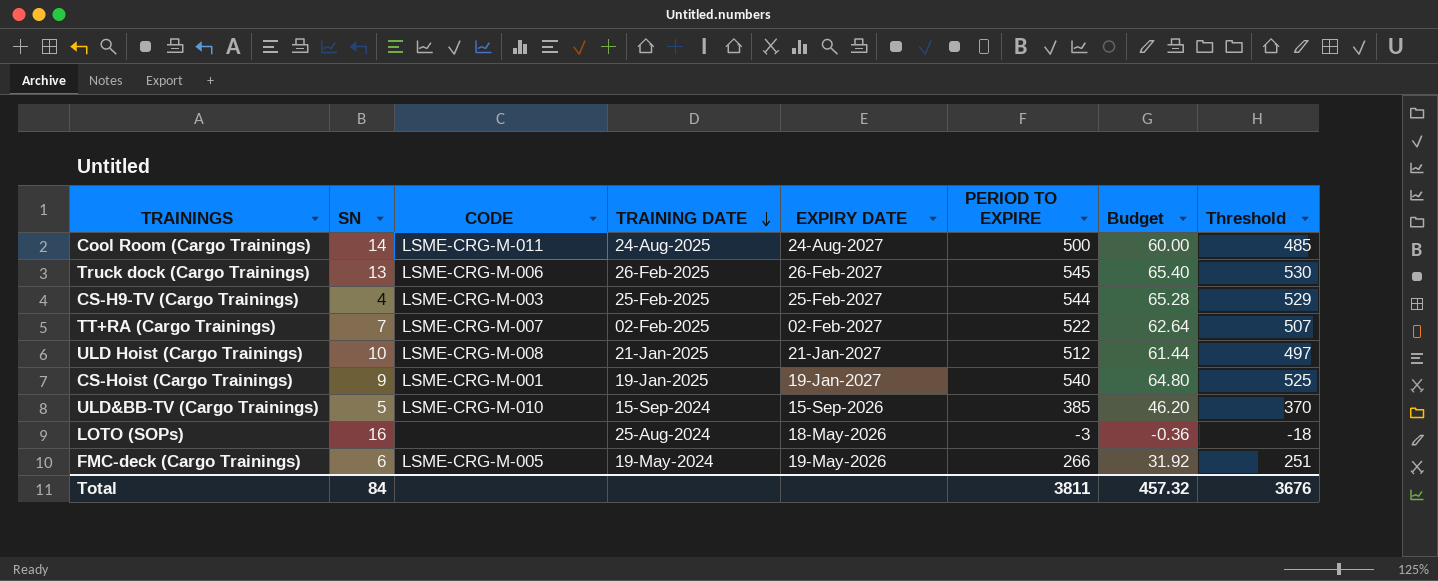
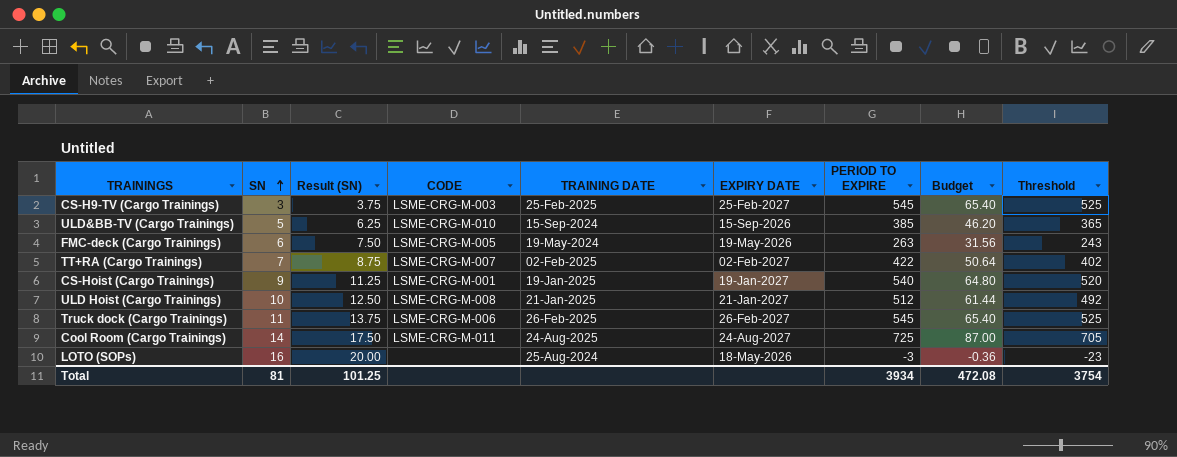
row order: TRAINING DATE descending -> SN ascending
column Result (SN) | formula: none -> [SN] * 1.25
column Threshold | formula: [PERIOD TO EXPIRE] - 15 -> [PERIOD TO EXPIRE] - 20
CS-H9-TV (Cargo Trainings) | SN: 4 -> 3
CS-H9-TV (Cargo Trainings) | PERIOD TO EXPIRE: 544 -> 545
CS-H9-TV (Cargo Trainings) | Budget: 65.28 -> 65.40
FMC-deck (Cargo Trainings) | PERIOD TO EXPIRE: 266 -> 263
FMC-deck (Cargo Trainings) | Budget: 31.92 -> 31.56
TT+RA (Cargo Trainings) | PERIOD TO EXPIRE: 522 -> 422
TT+RA (Cargo Trainings) | Budget: 62.64 -> 50.64
Truck dock (Cargo Trainings) | SN: 13 -> 11
Cool Room (Cargo Trainings) | PERIOD TO EXPIRE: 500 -> 725
Cool Room (Cargo Trainings) | Budget: 60.00 -> 87.00
Total | SN: 84 -> 81
Total | PERIOD TO EXPIRE: 3811 -> 3934
Total | Budget: 457.32 -> 472.08
Total | Threshold: 3676 -> 3754

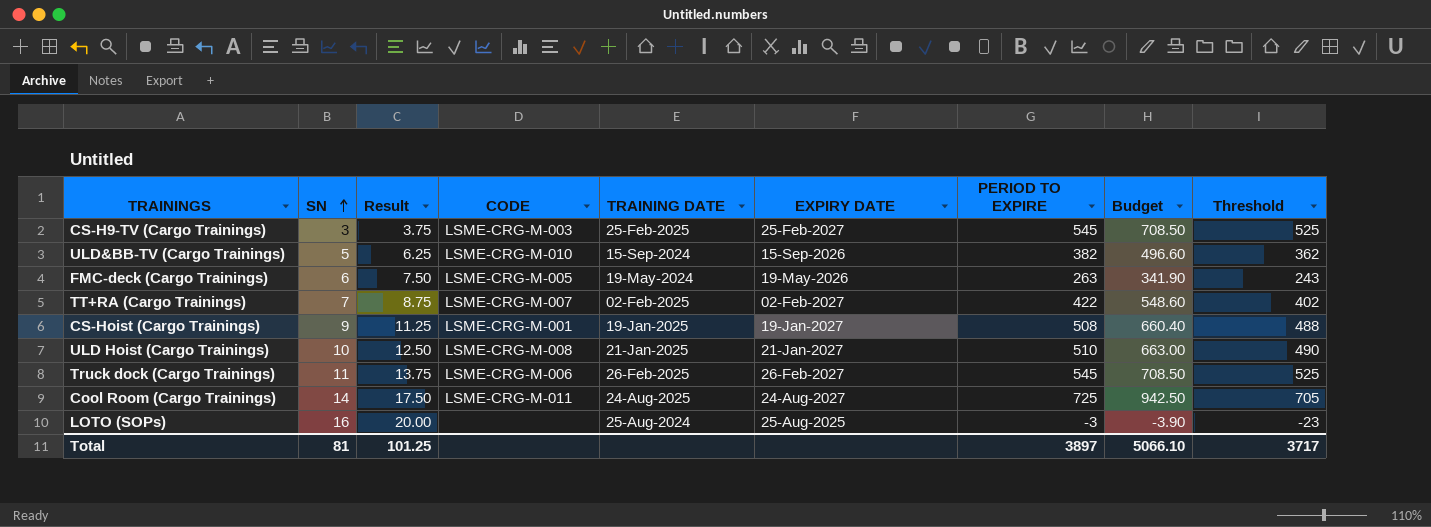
column name: Result (SN) -> Result
column Budget | formula: [PERIOD TO EXPIRE] * 0.12 -> [PERIOD TO EXPIRE] * 1.3
ULD&BB-TV (Cargo Trainings) | PERIOD TO EXPIRE: 385 -> 382
ULD&BB-TV (Cargo Trainings) | Threshold: 365 -> 362
CS-Hoist (Cargo Trainings) | PERIOD TO EXPIRE: 540 -> 508
CS-Hoist (Cargo Trainings) | Threshold: 520 -> 488
ULD Hoist (Cargo Trainings) | PERIOD TO EXPIRE: 512 -> 510
ULD Hoist (Cargo Trainings) | Threshold: 492 -> 490
LOTO (SOPs) | EXPIRY DATE: 18-May-2026 -> 25-Aug-2025
Total | PERIOD TO EXPIRE: 3934 -> 3897
Total | Budget: 472.08 -> 5066.10
Total | Threshold: 3754 -> 3717

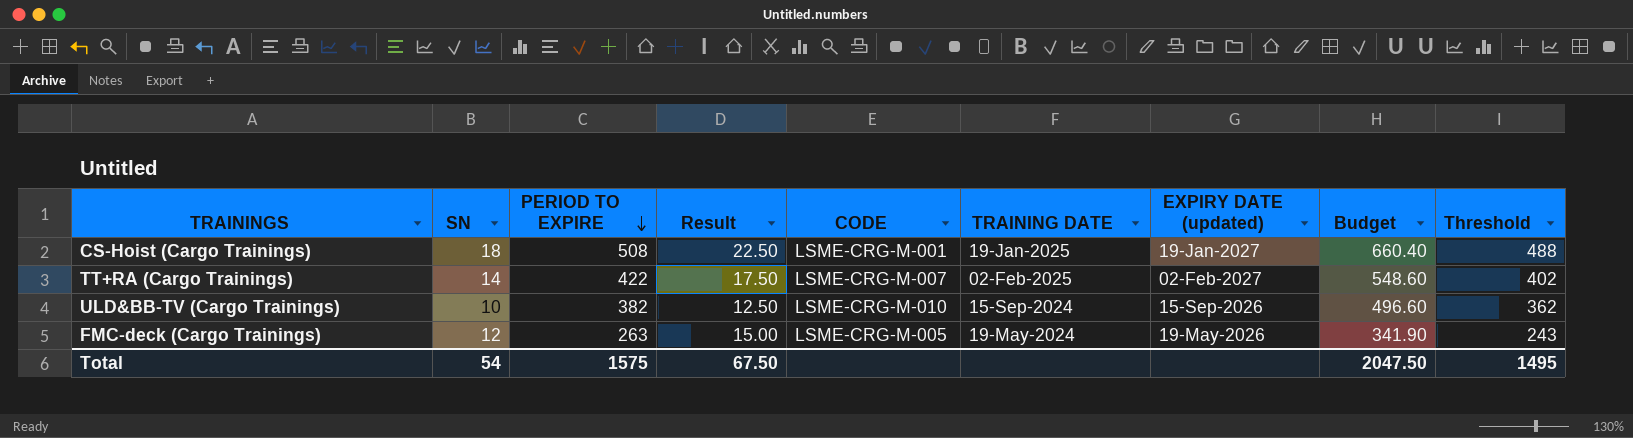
row order: SN ascending -> PERIOD TO EXPIRE descending
column PERIOD TO EXPIRE | position: 7 -> 3
column name: EXPIRY DATE -> EXPIRY DATE (updated)
row CS-H9-TV (Cargo Trainings): 3 | 3.75 | LSME-CRG-M-003 | 25-Feb-2025 | 25-Feb-2027 | 545 | 708.50 | 525 -> none
row ULD Hoist (Cargo Trainings): 10 | 12.50 | LSME-CRG-M-008 | 21-Jan-2025 | 21-Jan-2027 | 510 | 663.00 | 490 -> none
row Truck dock (Cargo Trainings): 11 | 13.75 | LSME-CRG-M-006 | 26-Feb-2025 | 26-Feb-2027 | 545 | 708.50 | 525 -> none
row Cool Room (Cargo Trainings): 14 | 17.50 | LSME-CRG-M-011 | 24-Aug-2025 | 24-Aug-2027 | 725 | 942.50 | 705 -> none
row LOTO (SOPs): 16 | 20.00 | none | 25-Aug-2024 | 25-Aug-2025 | -3 | -3.90 | -23 -> none
CS-Hoist (Cargo Trainings) | SN: 9 -> 18
CS-Hoist (Cargo Trainings) | Result: 11.25 -> 22.50
TT+RA (Cargo Trainings) | SN: 7 -> 14
TT+RA (Cargo Trainings) | Result: 8.75 -> 17.50
ULD&BB-TV (Cargo Trainings) | SN: 5 -> 10
ULD&BB-TV (Cargo Trainings) | Result: 6.25 -> 12.50
FMC-deck (Cargo Trainings) | SN: 6 -> 12
FMC-deck (Cargo Trainings) | Result: 7.50 -> 15.00
Total | SN: 81 -> 54
Total | PERIOD TO EXPIRE: 3897 -> 1575
Total | Result: 101.25 -> 67.50
Total | Budget: 5066.10 -> 2047.50
Total | Threshold: 3717 -> 1495

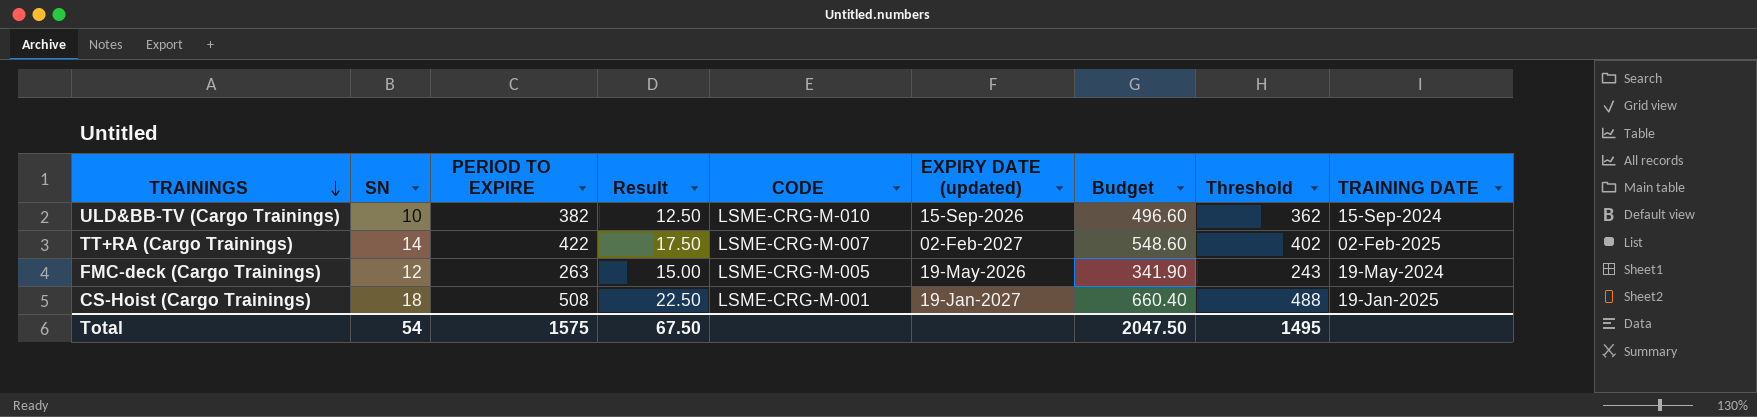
row order: PERIOD TO EXPIRE descending -> TRAININGS descending
column TRAINING DATE | position: 6 -> 9

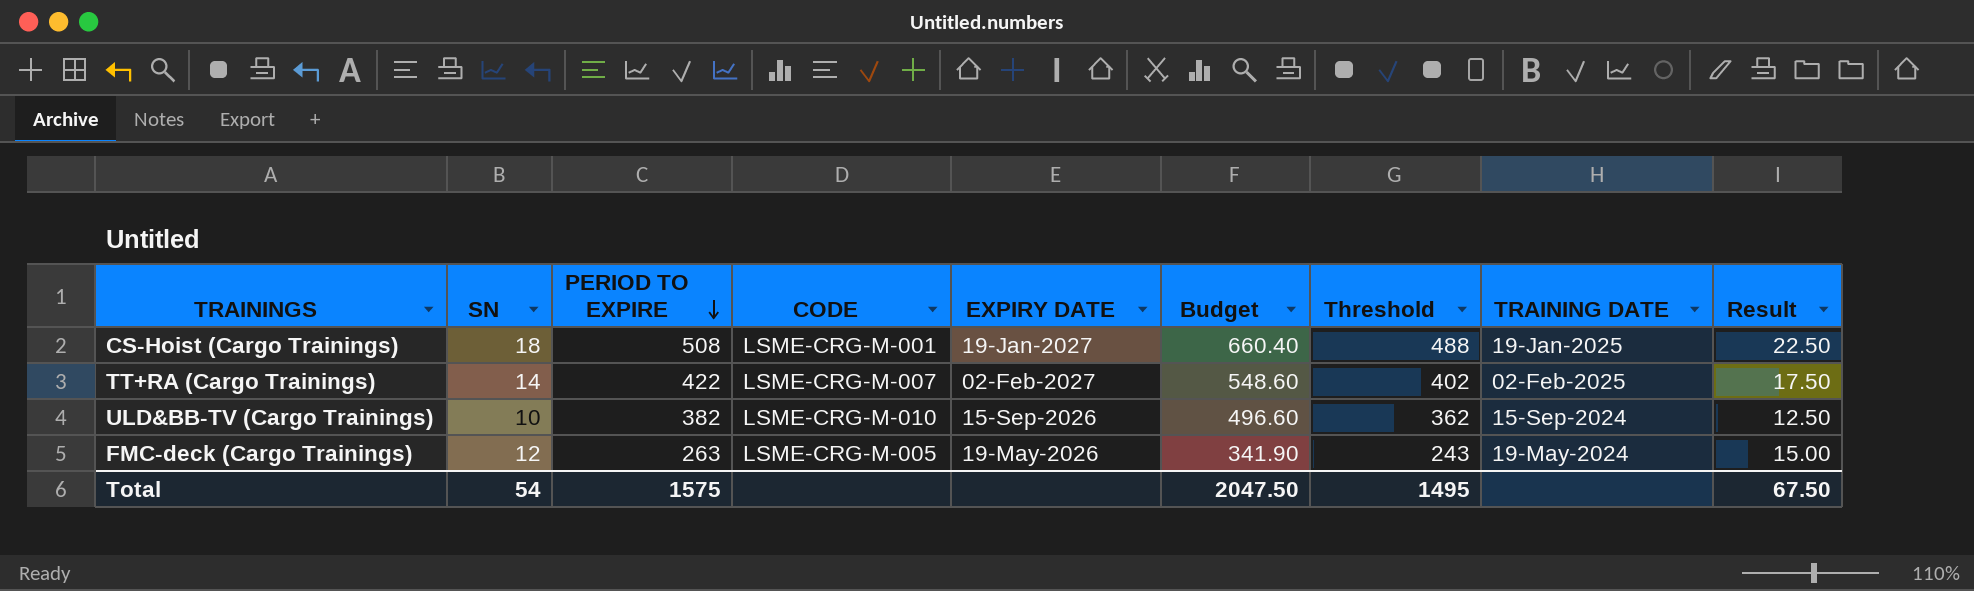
row order: TRAININGS descending -> PERIOD TO EXPIRE descending
column name: EXPIRY DATE (updated) -> EXPIRY DATE
column Result | position: 4 -> 9

